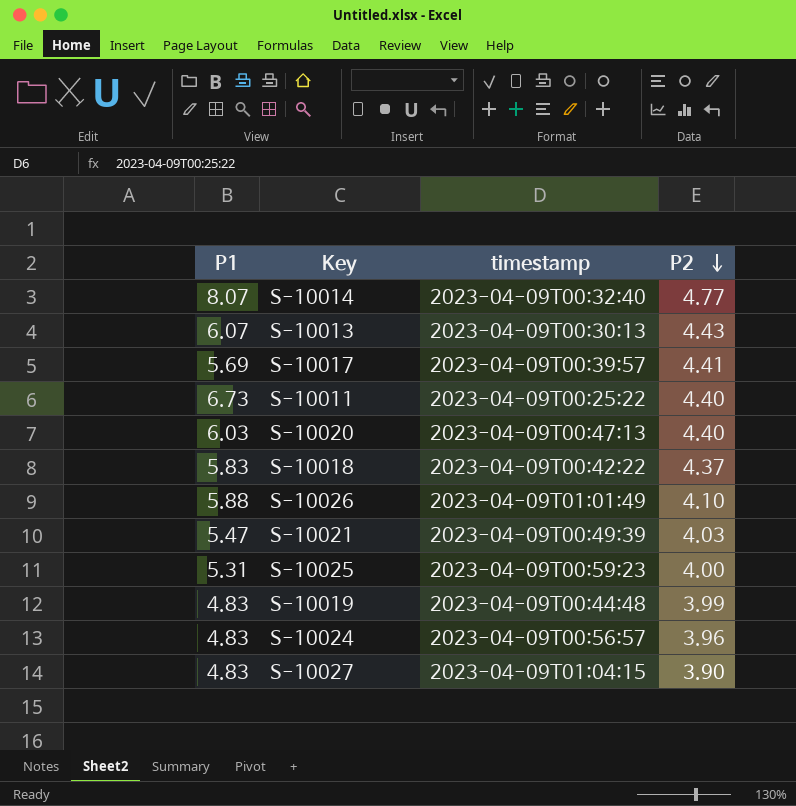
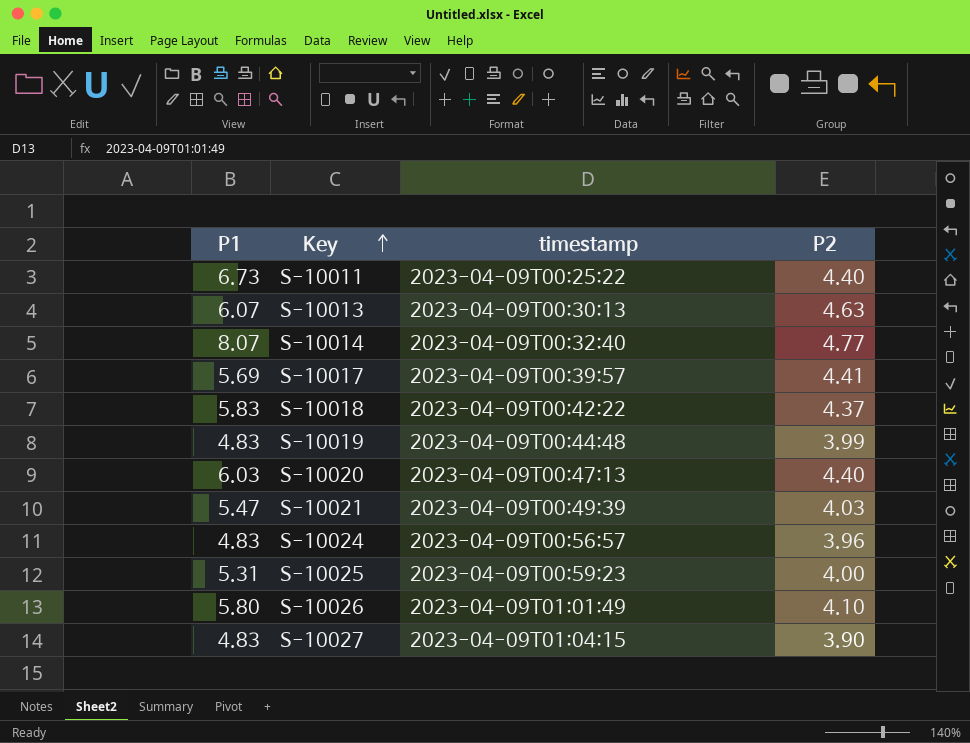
row order: P2 descending -> Key ascending
S-10013 | P2: 4.43 -> 4.63
S-10026 | P1: 5.88 -> 5.80

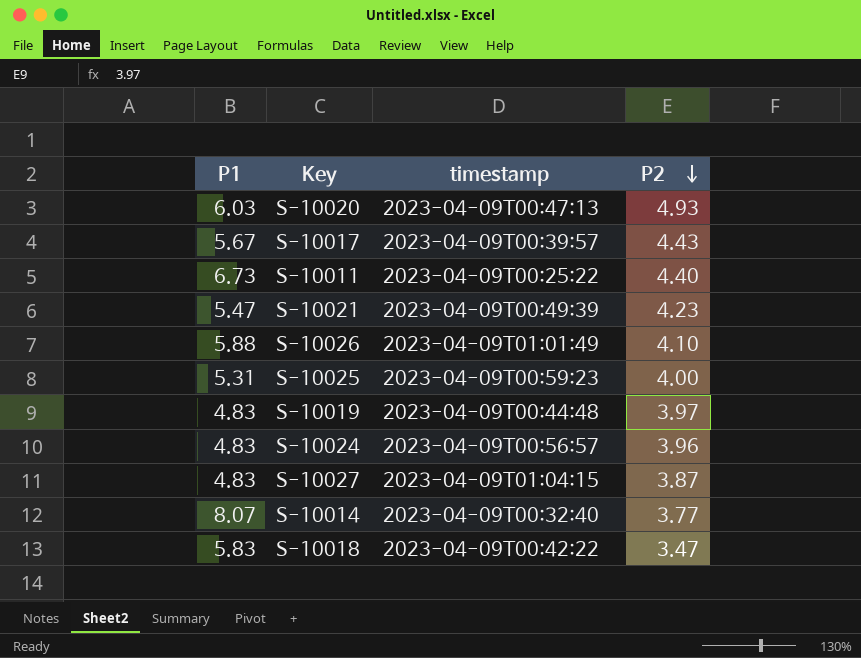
row order: Key ascending -> P2 descending
row S-10013: 6.07 | 2023-04-09T00:30:13 | 4.63 -> none
S-10020 | P2: 4.40 -> 4.93
S-10017 | P1: 5.69 -> 5.67
S-10017 | P2: 4.41 -> 4.43
S-10021 | P2: 4.03 -> 4.23
S-10026 | P1: 5.80 -> 5.88
S-10019 | P2: 3.99 -> 3.97
S-10027 | P2: 3.90 -> 3.87
S-10014 | P2: 4.77 -> 3.77
S-10018 | P2: 4.37 -> 3.47

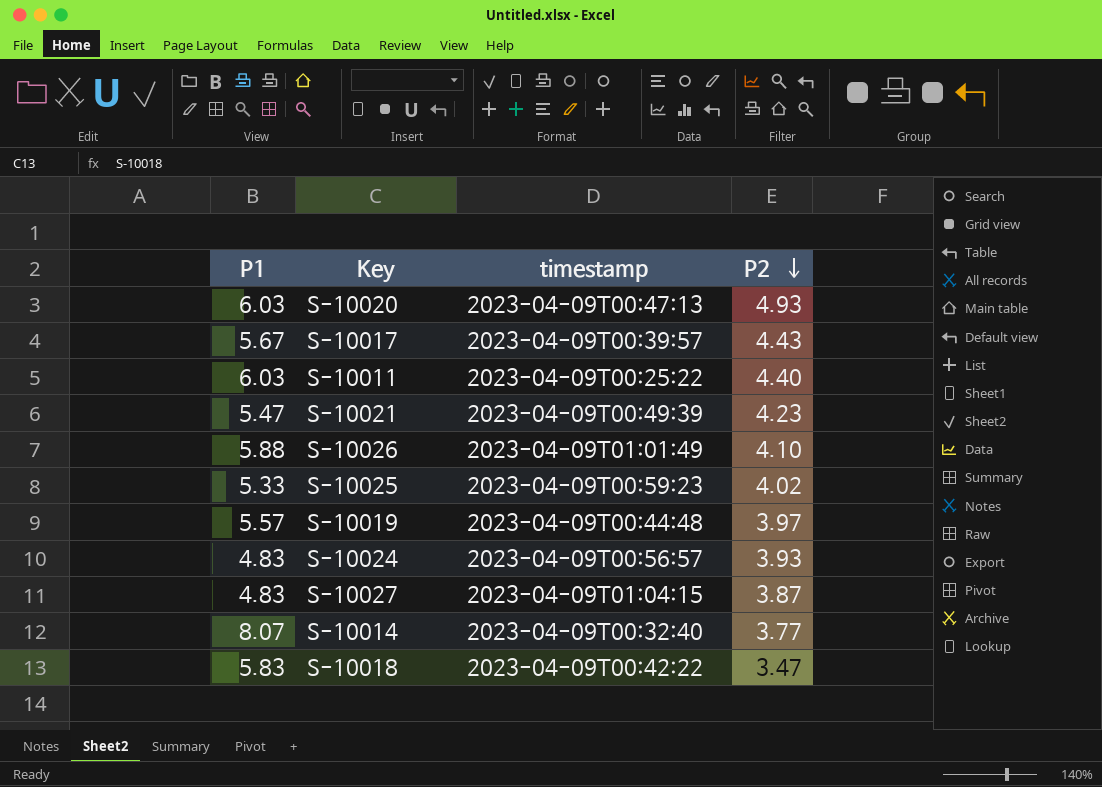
S-10011 | P1: 6.73 -> 6.03
S-10025 | P1: 5.31 -> 5.33
S-10025 | P2: 4.00 -> 4.02
S-10019 | P1: 4.83 -> 5.57
S-10024 | P2: 3.96 -> 3.93

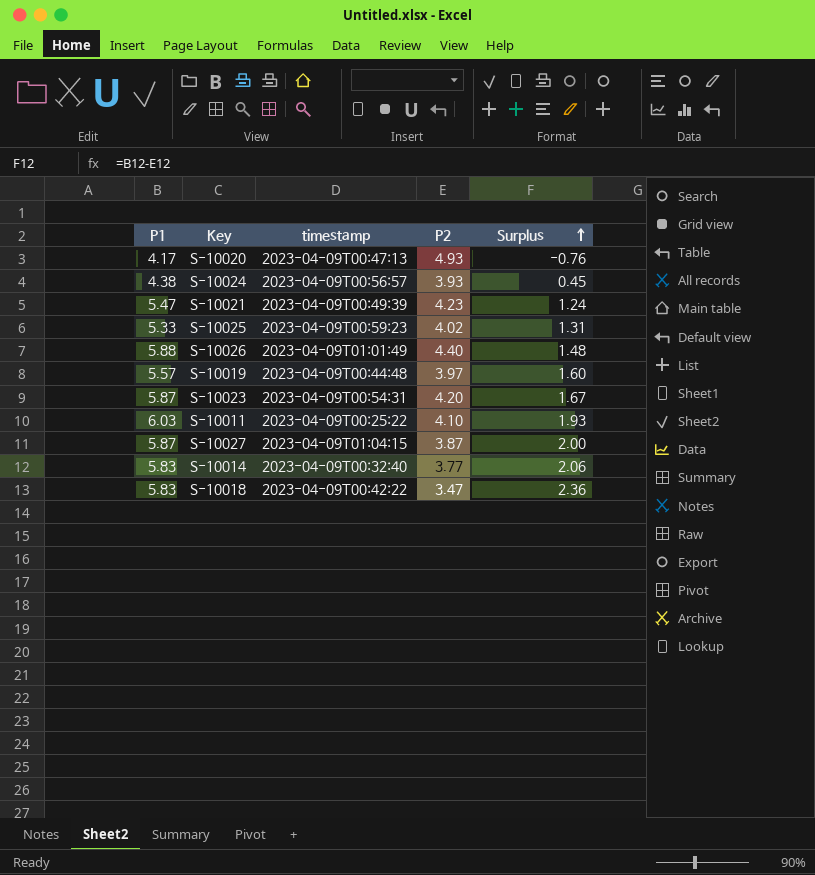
row order: P2 descending -> Surplus ascending
column Surplus | formula: none -> [P1] - [P2]
row S-10017: 5.67 | 2023-04-09T00:39:57 | 4.43 -> none
S-10020 | P1: 6.03 -> 4.17
S-10024 | P1: 4.83 -> 4.38
S-10026 | P2: 4.10 -> 4.40
row S-10023: none -> 5.87 | 2023-04-09T00:54:31 | 4.20 | 1.67
S-10011 | P2: 4.40 -> 4.10
S-10027 | P1: 4.83 -> 5.87
S-10014 | P1: 8.07 -> 5.83

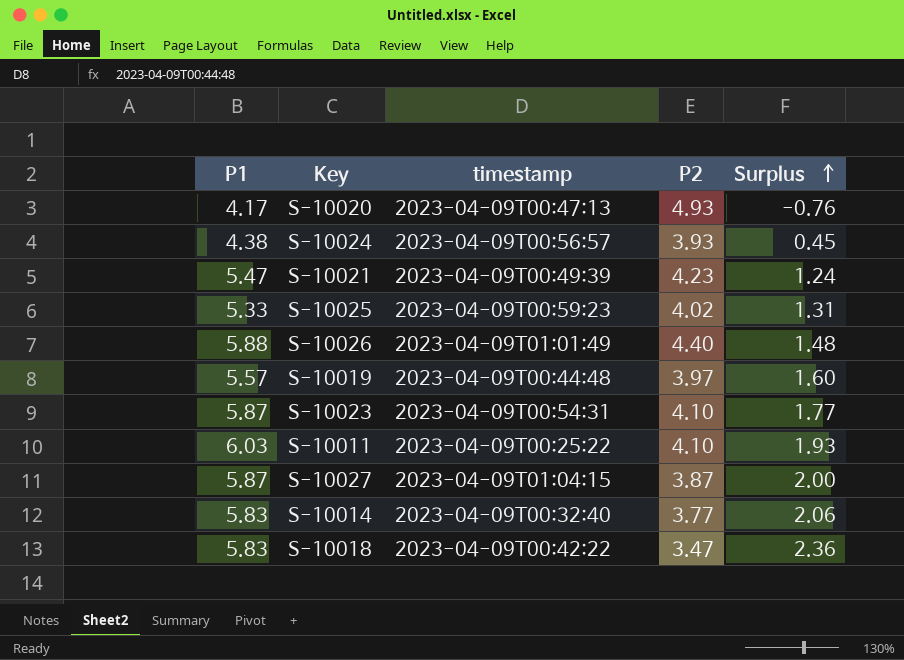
S-10023 | P2: 4.20 -> 4.10
S-10023 | Surplus: 1.67 -> 1.77

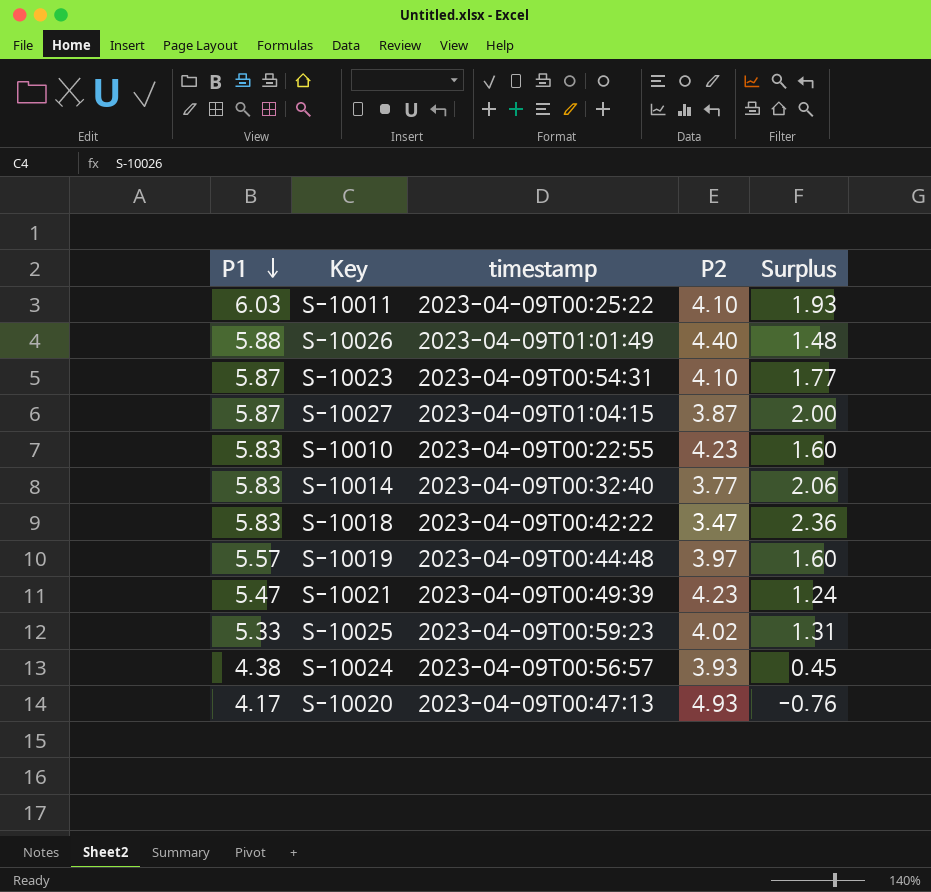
row order: Surplus ascending -> P1 descending
row S-10010: none -> 5.83 | 2023-04-09T00:22:55 | 4.23 | 1.60

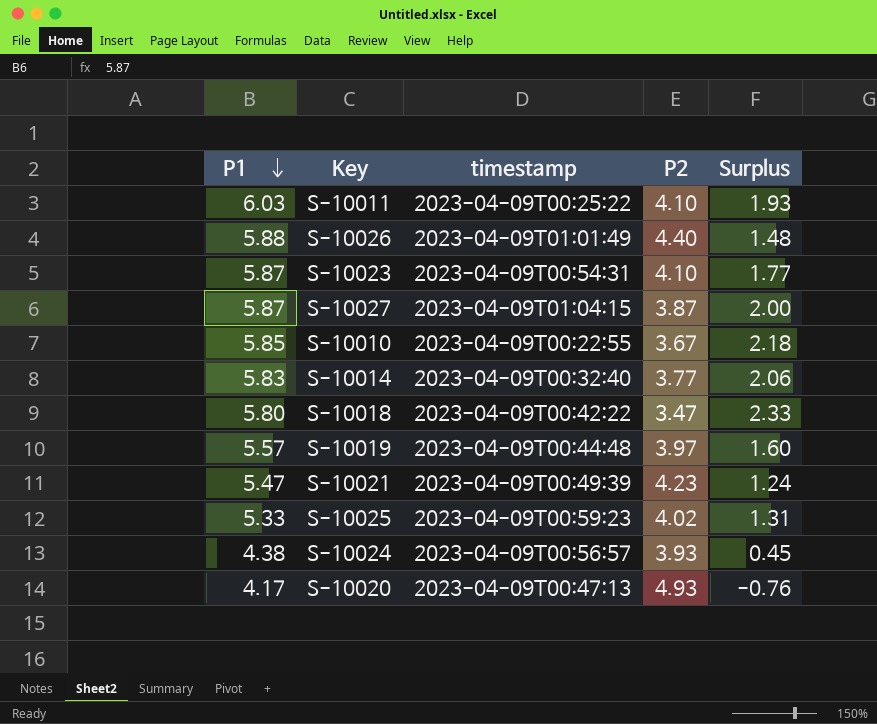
S-10010 | P1: 5.83 -> 5.85
S-10010 | P2: 4.23 -> 3.67
S-10010 | Surplus: 1.60 -> 2.18
S-10018 | P1: 5.83 -> 5.80
S-10018 | Surplus: 2.36 -> 2.33

